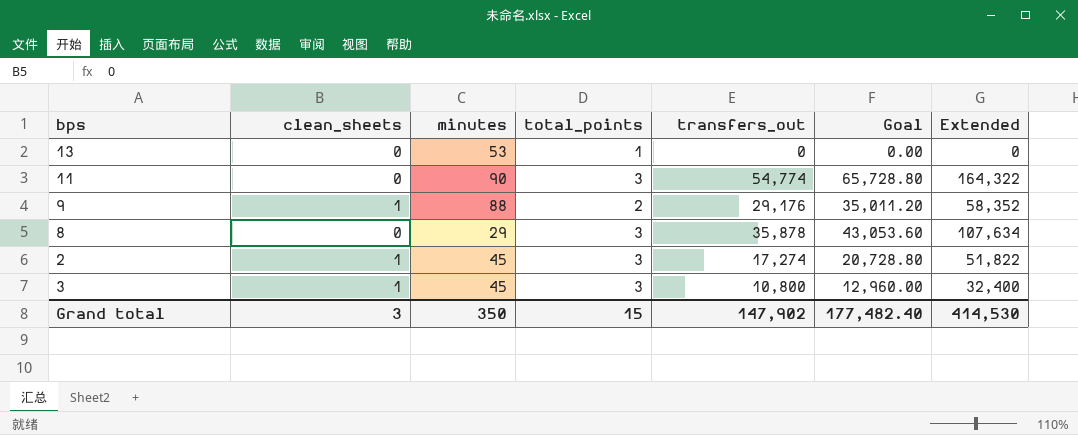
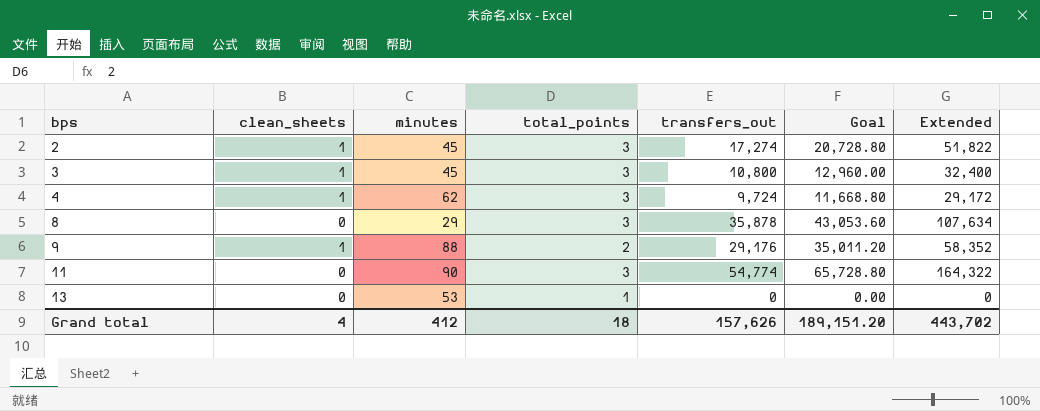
row order: none -> bps ascending
row 4: none -> 1 | 62 | 3 | 9,724 | 11,668.80 | 29,172
Grand total | clean_sheets: 3 -> 4
Grand total | minutes: 350 -> 412
Grand total | total_points: 15 -> 18
Grand total | transfers_out: 147,902 -> 157,626
Grand total | Goal: 177,482.40 -> 189,151.20
Grand total | Extended: 414,530 -> 443,702

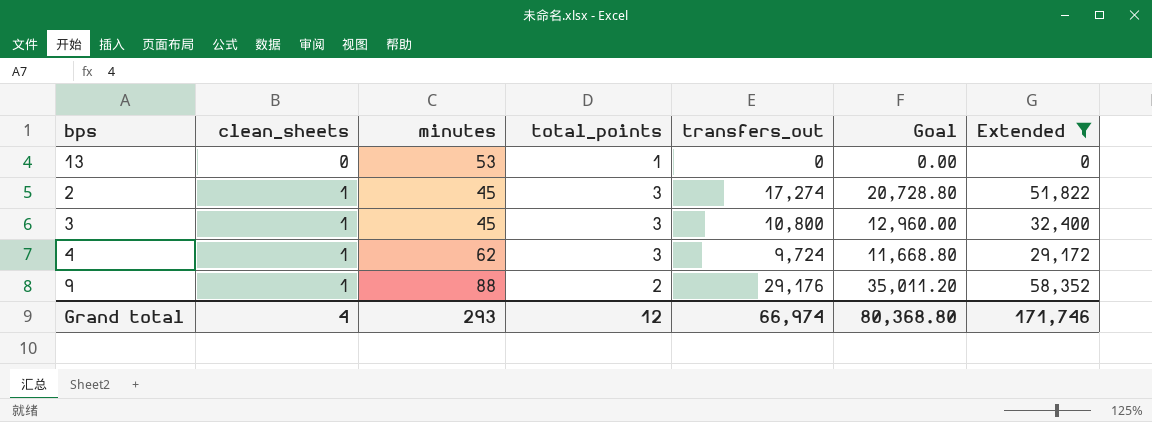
filter: none -> Extended <= 58,352
row order: bps ascending -> clean_sheets ascending
Grand total | minutes: 412 -> 293
Grand total | total_points: 18 -> 12
Grand total | transfers_out: 157,626 -> 66,974
Grand total | Goal: 189,151.20 -> 80,368.80
Grand total | Extended: 443,702 -> 171,746

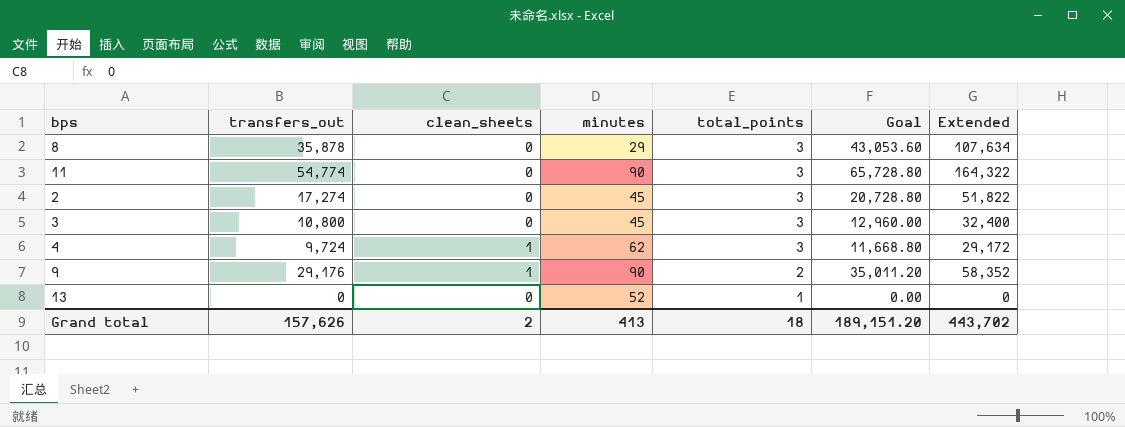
filter: Extended <= 58,352 -> none
row order: clean_sheets ascending -> total_points descending
column transfers_out | position: 5 -> 2
2 | clean_sheets: 1 -> 0
3 | clean_sheets: 1 -> 0
9 | minutes: 88 -> 90
13 | minutes: 53 -> 52
Grand total | transfers_out: 66,974 -> 157,626
Grand total | clean_sheets: 4 -> 2
Grand total | minutes: 293 -> 413
Grand total | total_points: 12 -> 18
Grand total | Goal: 80,368.80 -> 189,151.20
Grand total | Extended: 171,746 -> 443,702

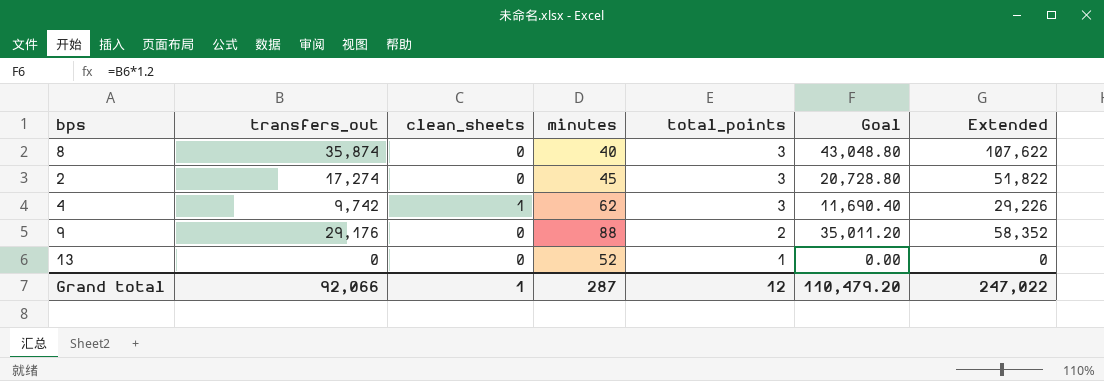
row 11: 54,774 | 0 | 90 | 3 | 65,728.80 | 164,322 -> none
row 3: 10,800 | 0 | 45 | 3 | 12,960.00 | 32,400 -> none
8 | transfers_out: 35,878 -> 35,874
8 | minutes: 29 -> 40
8 | Goal: 43,053.60 -> 43,048.80
8 | Extended: 107,634 -> 107,622
4 | transfers_out: 9,724 -> 9,742
4 | Goal: 11,668.80 -> 11,690.40
4 | Extended: 29,172 -> 29,226
9 | clean_sheets: 1 -> 0
9 | minutes: 90 -> 88
Grand total | transfers_out: 157,626 -> 92,066
Grand total | clean_sheets: 2 -> 1
Grand total | minutes: 413 -> 287
Grand total | total_points: 18 -> 12
Grand total | Goal: 189,151.20 -> 110,479.20
Grand total | Extended: 443,702 -> 247,022

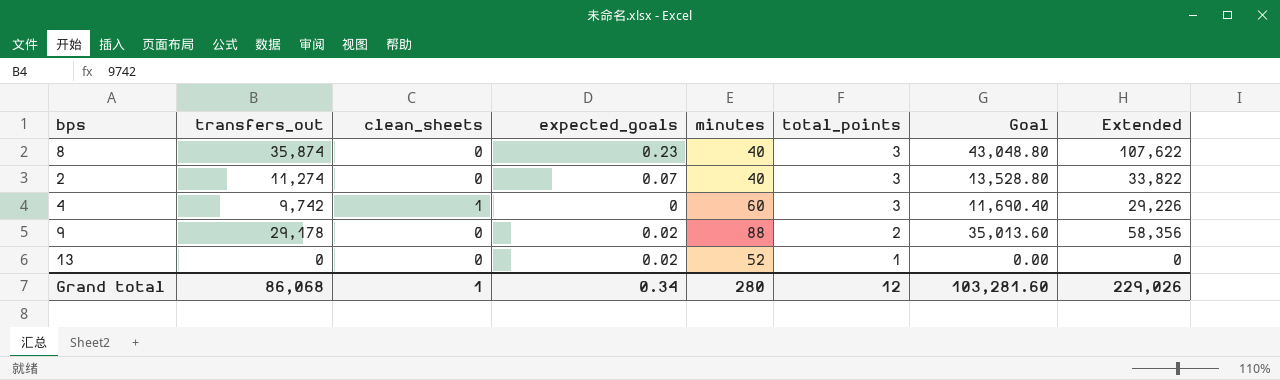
column expected_goals | position: none -> 4
2 | transfers_out: 17,274 -> 11,274
2 | minutes: 45 -> 40
2 | Goal: 20,728.80 -> 13,528.80
2 | Extended: 51,822 -> 33,822
4 | minutes: 62 -> 60
9 | transfers_out: 29,176 -> 29,178
9 | Goal: 35,011.20 -> 35,013.60
9 | Extended: 58,352 -> 58,356
Grand total | transfers_out: 92,066 -> 86,068
Grand total | minutes: 287 -> 280
Grand total | Goal: 110,479.20 -> 103,281.60
Grand total | Extended: 247,022 -> 229,026

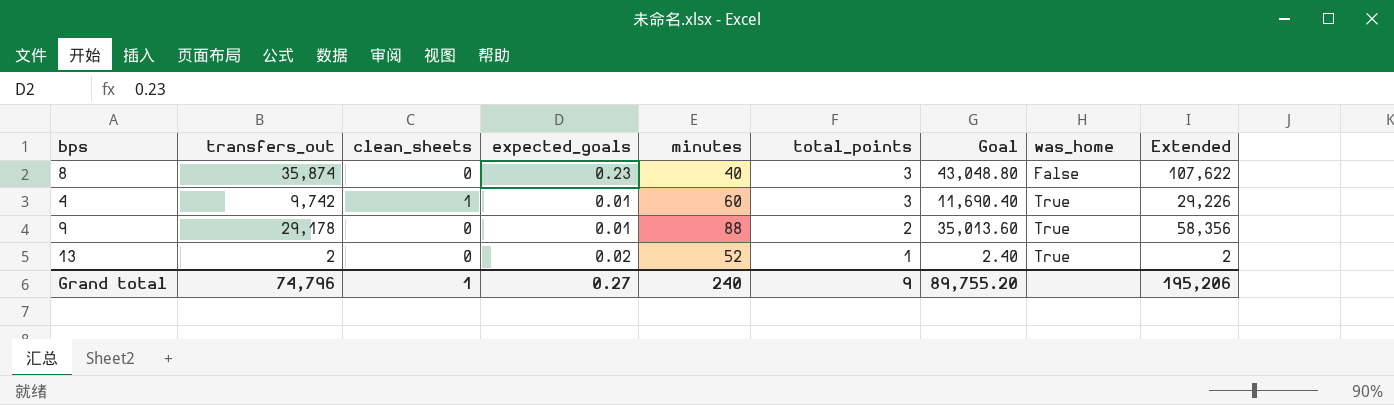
column was_home | position: none -> 8
row 2: 11,274 | 0 | 0.07 | 40 | 3 | 13,528.80 | 33,822 -> none
4 | expected_goals: 0 -> 0.01
9 | expected_goals: 0.02 -> 0.01
13 | transfers_out: 0 -> 2
13 | Goal: 0.00 -> 2.40
13 | Extended: 0 -> 2
Grand total | transfers_out: 86,068 -> 74,796
Grand total | expected_goals: 0.34 -> 0.27
Grand total | minutes: 280 -> 240
Grand total | total_points: 12 -> 9
Grand total | Goal: 103,281.60 -> 89,755.20
Grand total | Extended: 229,026 -> 195,206

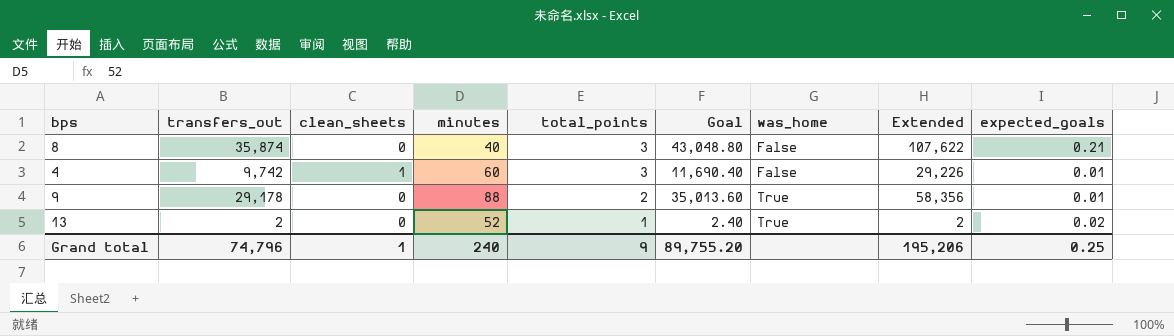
column expected_goals | position: 4 -> 9
8 | expected_goals: 0.23 -> 0.21
4 | was_home: True -> False
Grand total | expected_goals: 0.27 -> 0.25

